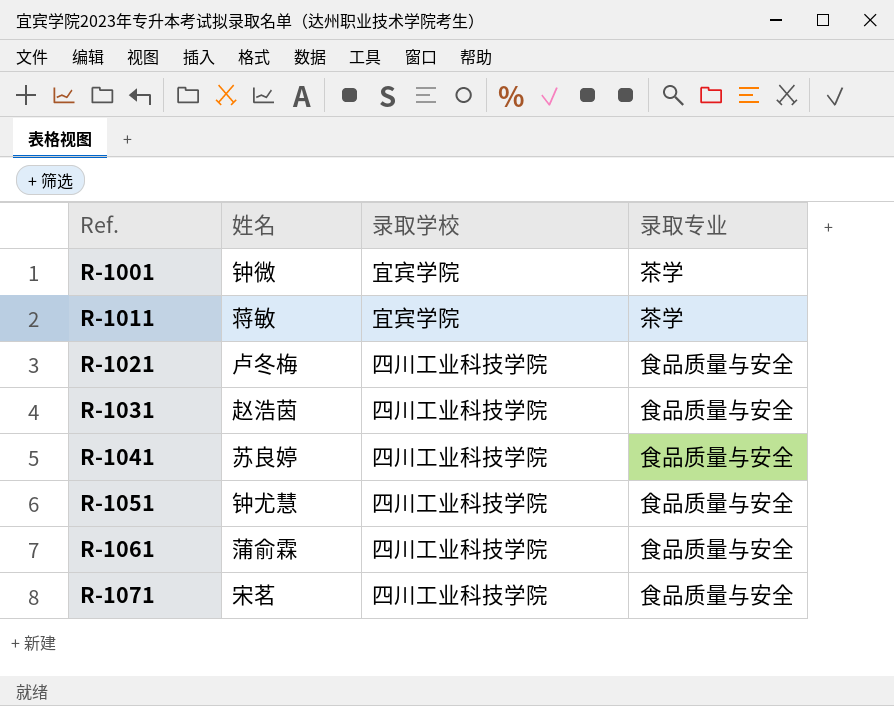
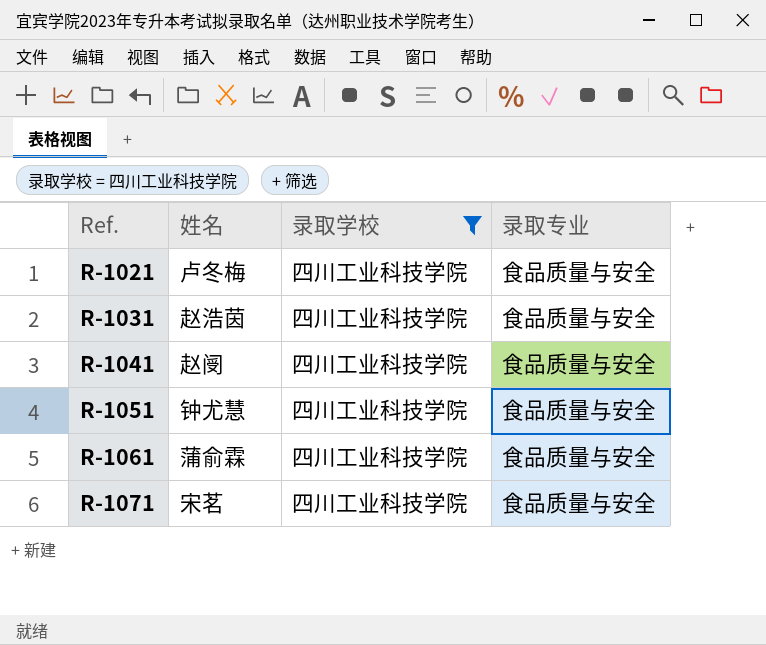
filter: none -> 录取学校 = 四川工业科技学院
R-1041 | 姓名: 苏良婷 -> 赵阌

